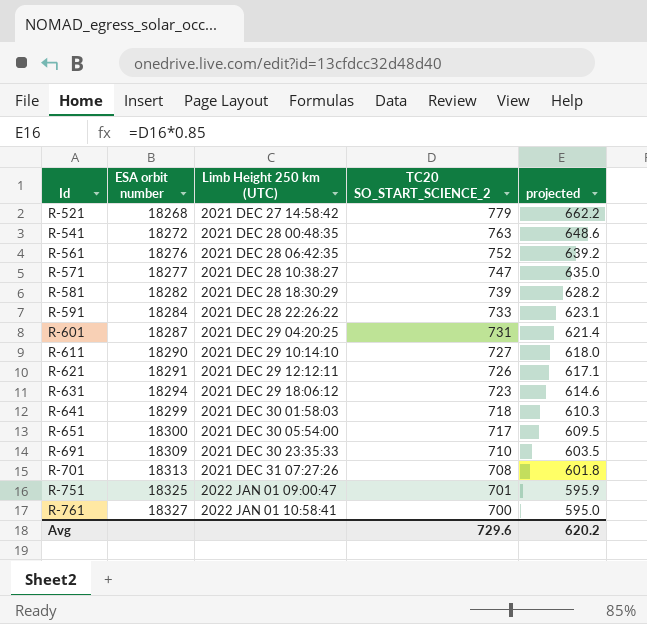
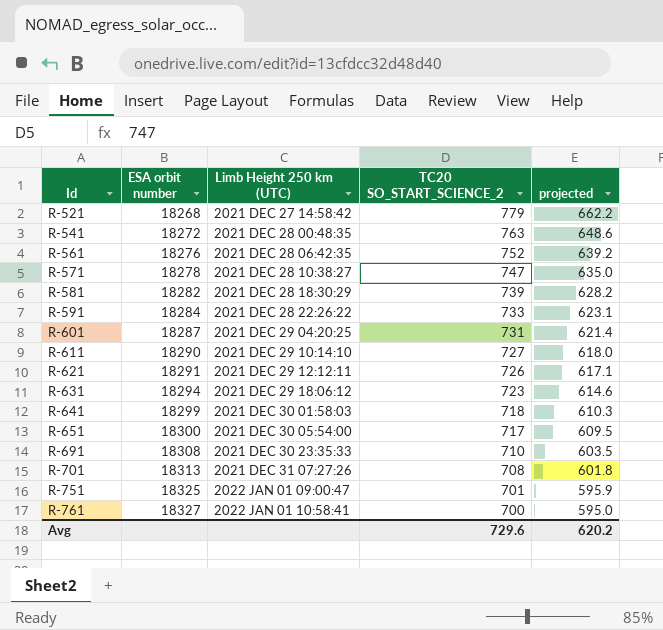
R-571 | ESA orbit number: 18277 -> 18278
R-691 | ESA orbit number: 18309 -> 18308

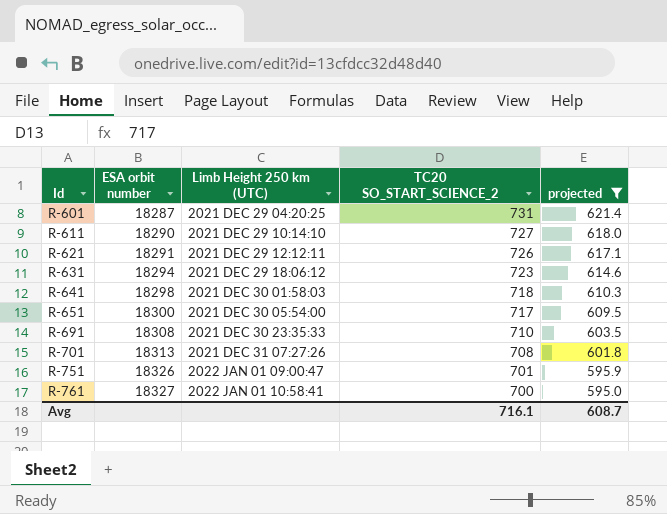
filter: none -> projected <= 621.4
R-641 | ESA orbit number: 18299 -> 18298
R-751 | ESA orbit number: 18325 -> 18326
Avg | TC20 SO_START_SCIENCE_2: 729.6 -> 716.1
Avg | projected: 620.2 -> 608.7

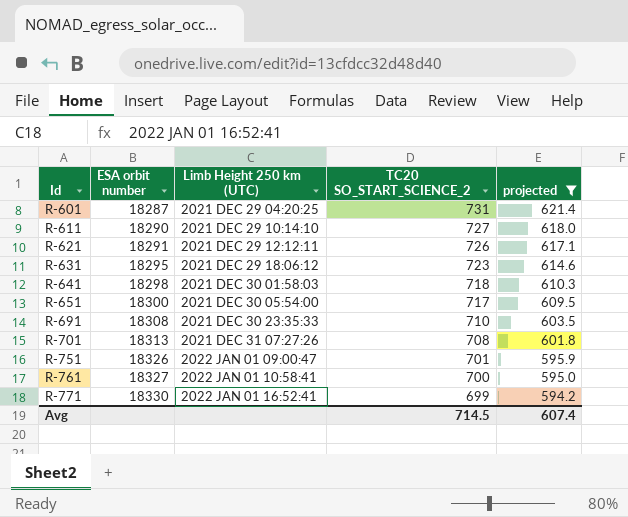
R-631 | ESA orbit number: 18294 -> 18295
row R-771: none -> 18330 | 2022 JAN 01 16:52:41 | 699 | 594.2
Avg | TC20 SO_START_SCIENCE_2: 716.1 -> 714.5
Avg | projected: 608.7 -> 607.4

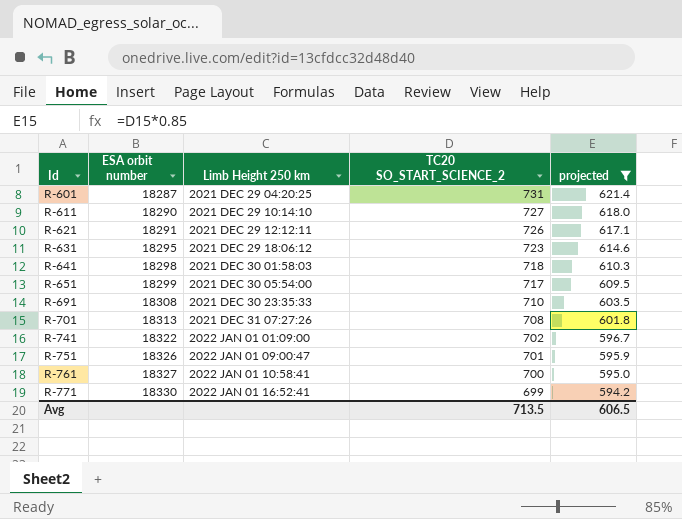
column name: Limb Height 250 km (UTC) -> Limb Height 250 km
R-651 | ESA orbit number: 18300 -> 18299
row R-741: none -> 18322 | 2022 JAN 01 01:09:00 | 702 | 596.7
Avg | TC20 SO_START_SCIENCE_2: 714.5 -> 713.5
Avg | projected: 607.4 -> 606.5

